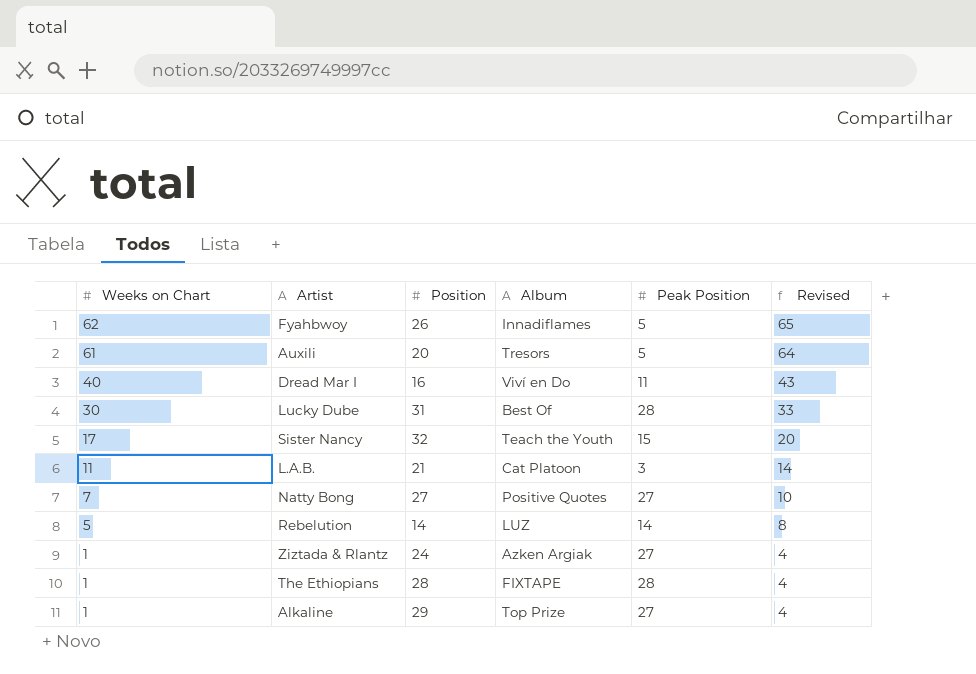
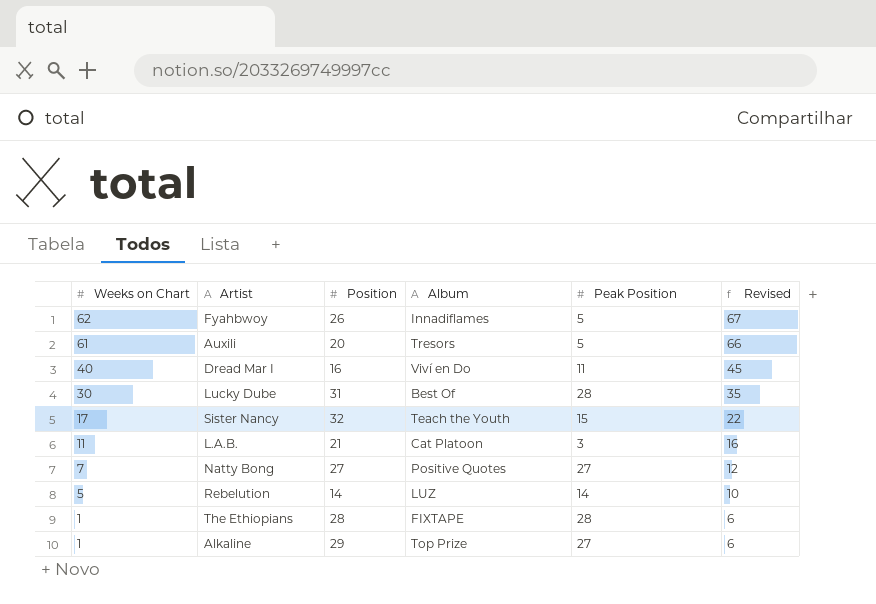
column Revised | formula: [Weeks on Chart] + 3 -> [Weeks on Chart] + 5
row Ziztada & Rlantz: 1 | 24 | Azken Argiak | 27 | 4 -> none

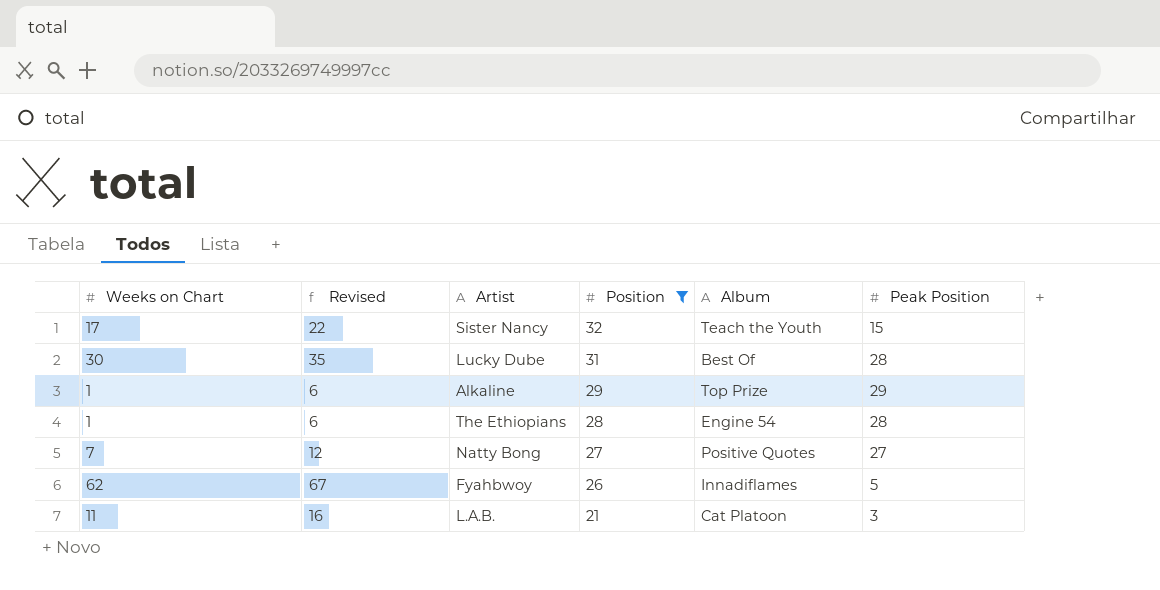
filter: none -> Position >= 21
row order: Weeks on Chart descending -> Position descending
column Revised | position: 6 -> 2
Alkaline | Peak Position: 27 -> 29
The Ethiopians | Album: FIXTAPE -> Engine 54

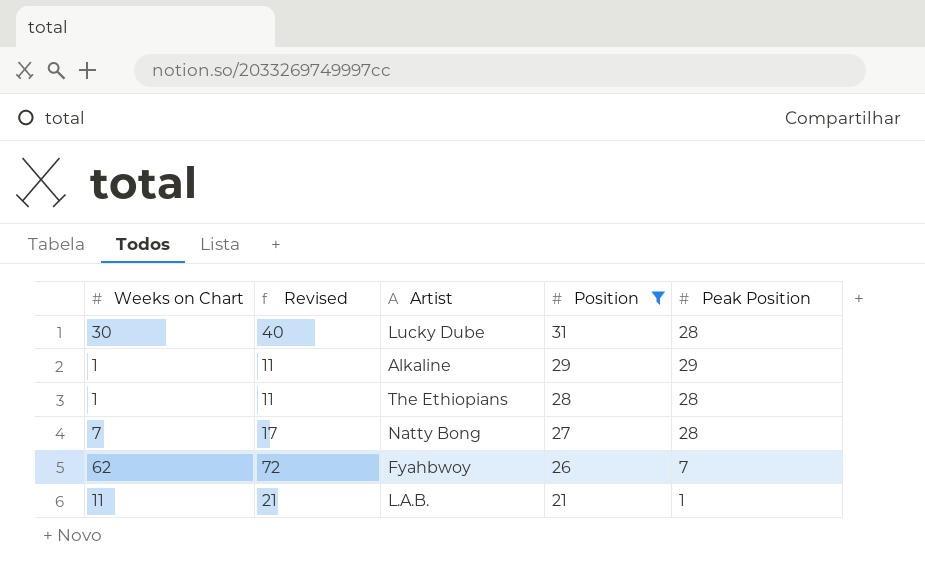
column Album | position: 5 -> none
column Revised | formula: [Weeks on Chart] + 5 -> [Weeks on Chart] + 10
row Sister Nancy: 17 | 22 | 32 | Teach the Youth | 15 -> none
Natty Bong | Peak Position: 27 -> 28
Fyahbwoy | Peak Position: 5 -> 7
L.A.B. | Peak Position: 3 -> 1

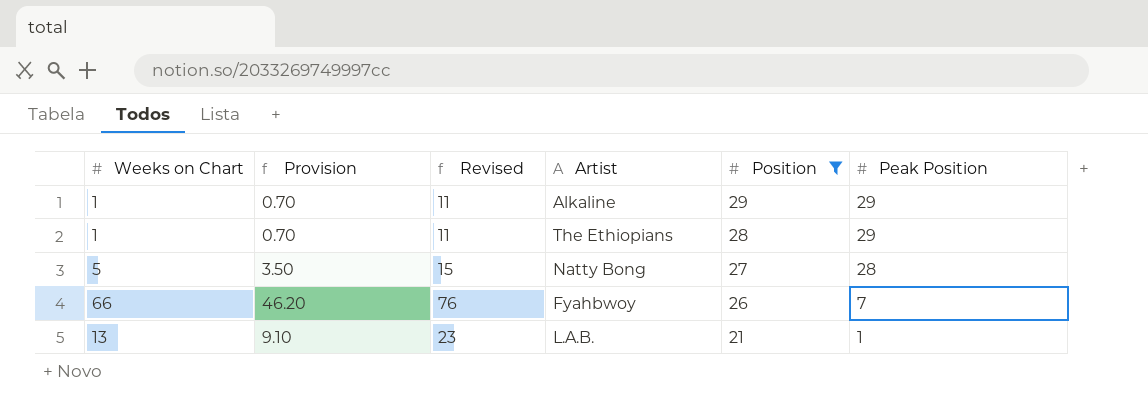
column Provision | formula: none -> [Weeks on Chart] * 0.7
row Lucky Dube: 30 | 40 | 31 | 28 -> none
The Ethiopians | Peak Position: 28 -> 29
Natty Bong | Weeks on Chart: 7 -> 5
Natty Bong | Revised: 17 -> 15
Fyahbwoy | Weeks on Chart: 62 -> 66
Fyahbwoy | Revised: 72 -> 76
L.A.B. | Weeks on Chart: 11 -> 13
L.A.B. | Revised: 21 -> 23

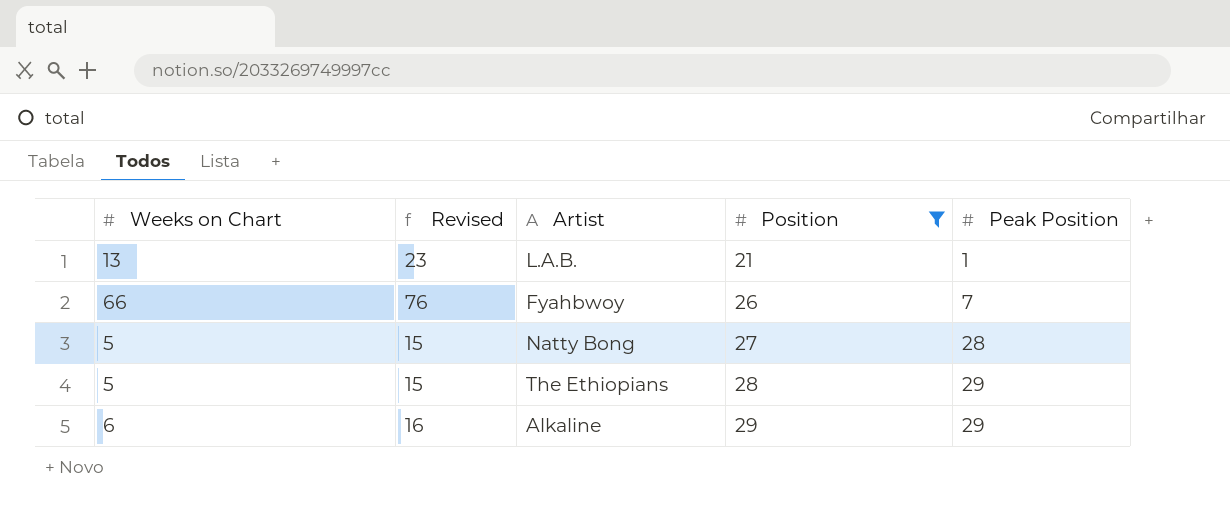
row order: Position descending -> Position ascending
column Provision | formula: [Weeks on Chart] * 0.7 -> none
The Ethiopians | Weeks on Chart: 1 -> 5
The Ethiopians | Revised: 11 -> 15
Alkaline | Weeks on Chart: 1 -> 6
Alkaline | Revised: 11 -> 16

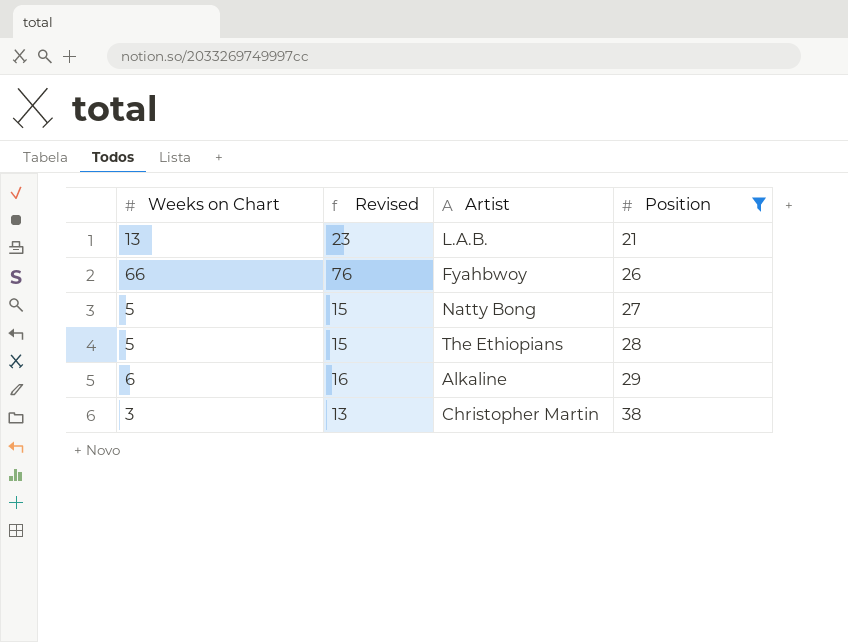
column Peak Position | position: 5 -> none
row Christopher Martin: none -> 3 | 13 | 38

